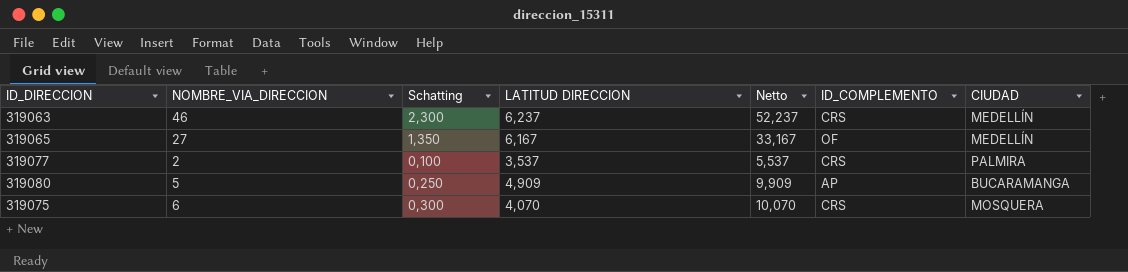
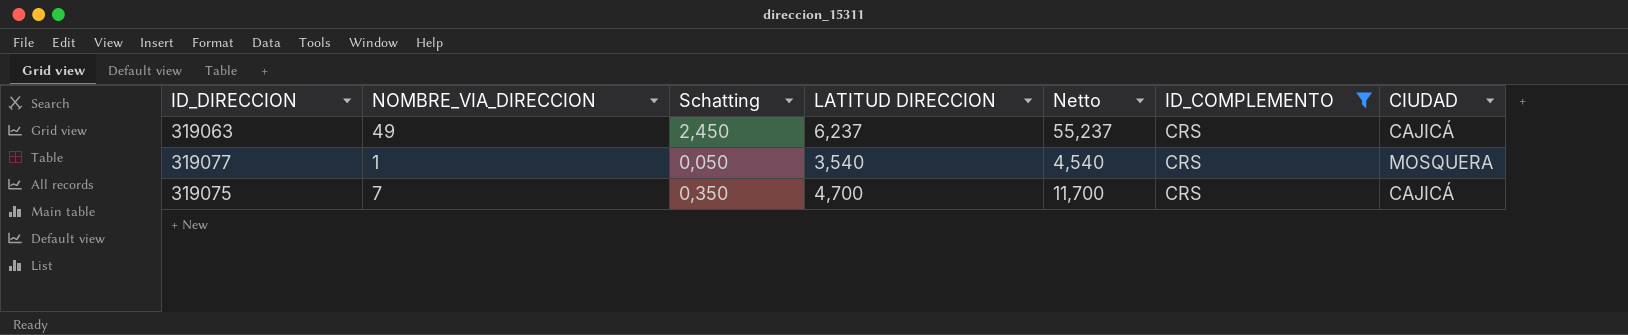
filter: none -> ID_COMPLEMENTO = CRS
319063 | NOMBRE_VIA_DIRECCION: 46 -> 49
319063 | Schatting: 2,300 -> 2,450
319063 | Netto: 52,237 -> 55,237
319063 | CIUDAD: MEDELLÍN -> CAJICÁ
319077 | NOMBRE_VIA_DIRECCION: 2 -> 1
319077 | Schatting: 0,100 -> 0,050
319077 | LATITUD DIRECCION: 3,537 -> 3,540
319077 | Netto: 5,537 -> 4,540
319077 | CIUDAD: PALMIRA -> MOSQUERA
319075 | NOMBRE_VIA_DIRECCION: 6 -> 7
319075 | Schatting: 0,300 -> 0,350
319075 | LATITUD DIRECCION: 4,070 -> 4,700
319075 | Netto: 10,070 -> 11,700
319075 | CIUDAD: MOSQUERA -> CAJICÁ

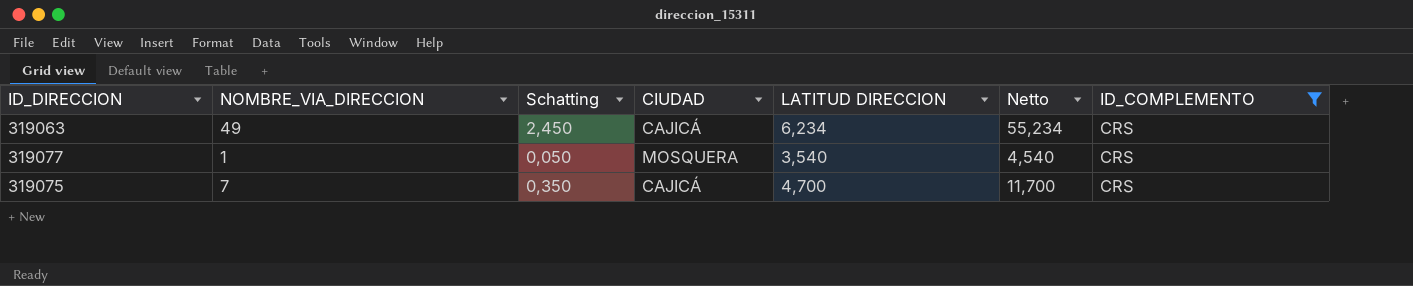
column CIUDAD | position: 7 -> 4
319063 | LATITUD DIRECCION: 6,237 -> 6,234
319063 | Netto: 55,237 -> 55,234

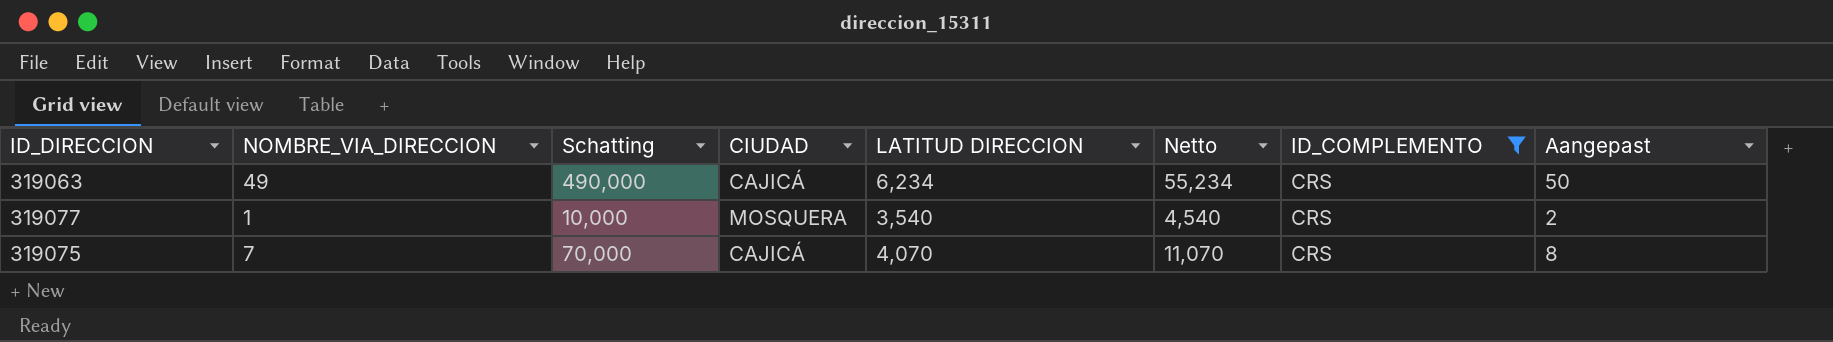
column Schatting | formula: [NOMBRE_VIA_DIRECCION] * 0,05 -> [NOMBRE_VIA_DIRECCION] * 10
column Aangepast | formula: none -> [NOMBRE_VIA_DIRECCION] + 1
319075 | LATITUD DIRECCION: 4,700 -> 4,070
319075 | Netto: 11,700 -> 11,070

